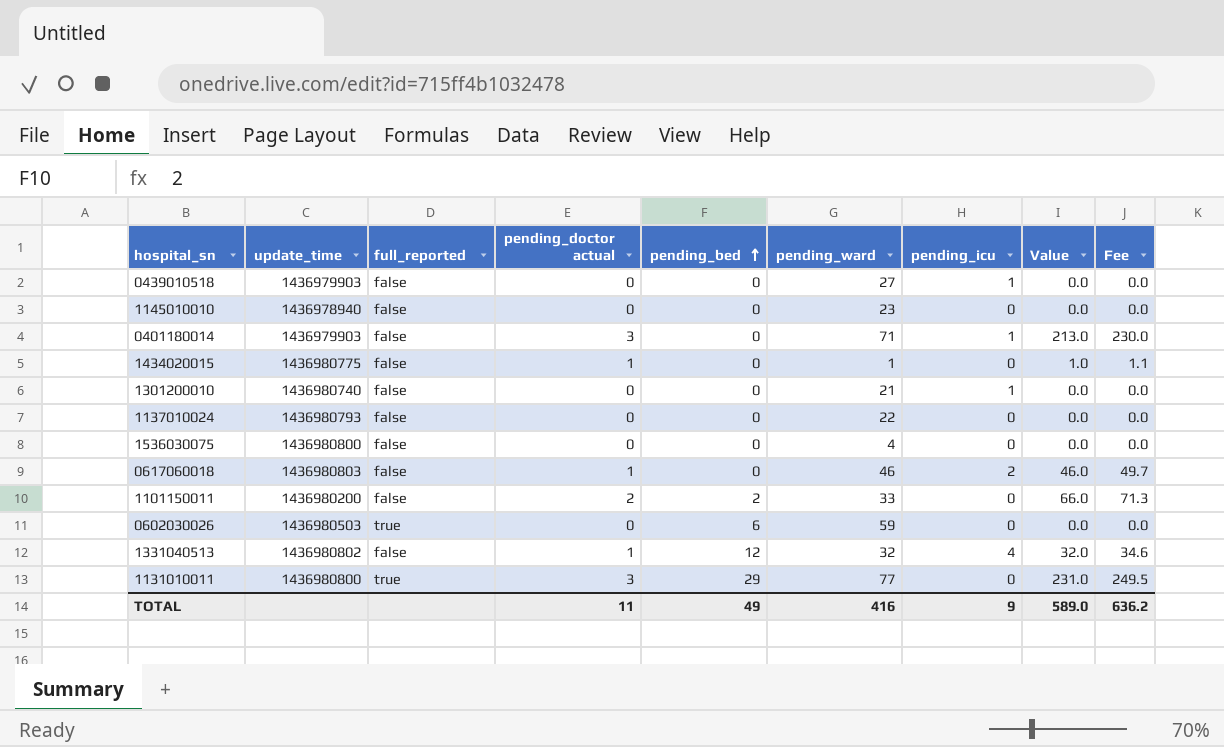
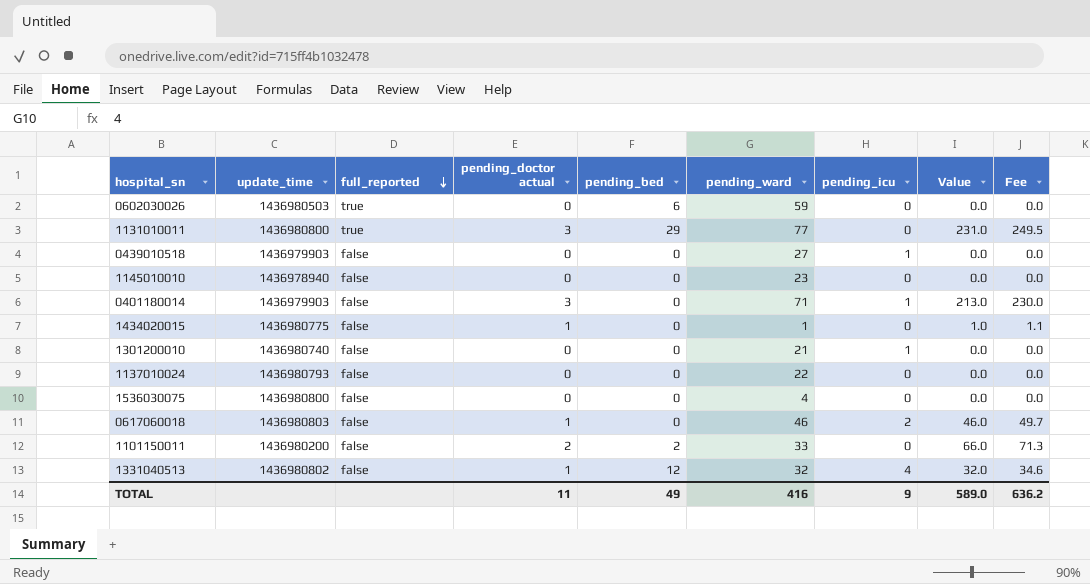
row order: pending_bed ascending -> full_reported descending

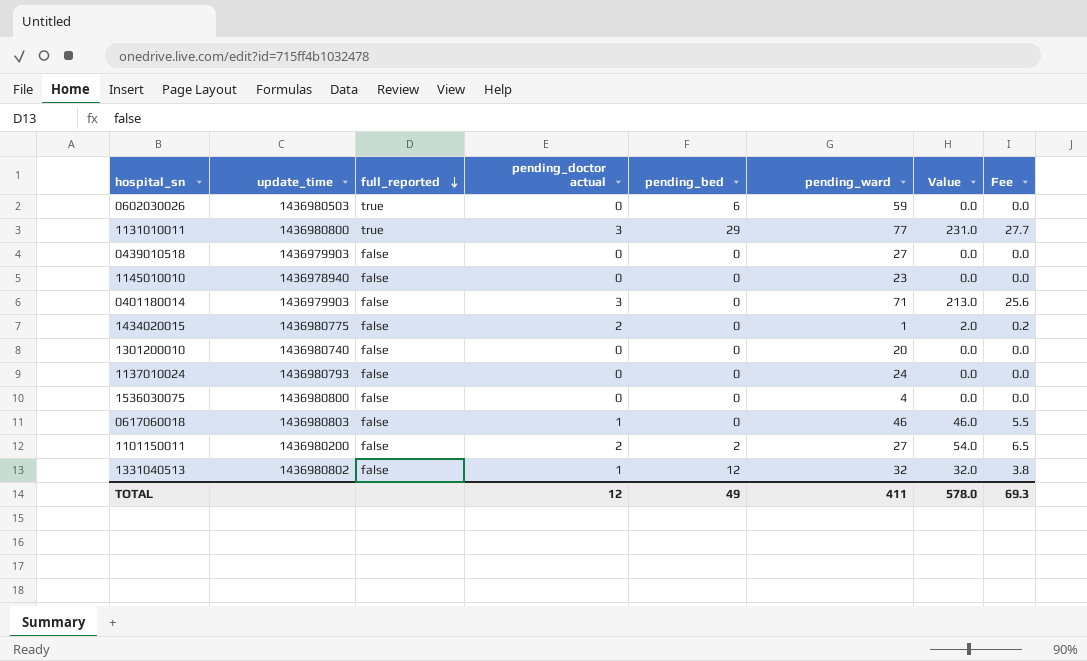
column pending_icu | position: 7 -> none
column Fee | formula: [Value] * 1.08 -> [Value] * 0.12
1434020015 | pending_doctor actual: 1 -> 2
1434020015 | Value: 1.0 -> 2.0
1301200010 | pending_ward: 21 -> 20
1137010024 | pending_ward: 22 -> 24
1101150011 | pending_ward: 33 -> 27
1101150011 | Value: 66.0 -> 54.0
TOTAL | pending_doctor actual: 11 -> 12
TOTAL | pending_ward: 416 -> 411
TOTAL | Value: 589.0 -> 578.0
TOTAL | Fee: 636.2 -> 69.3

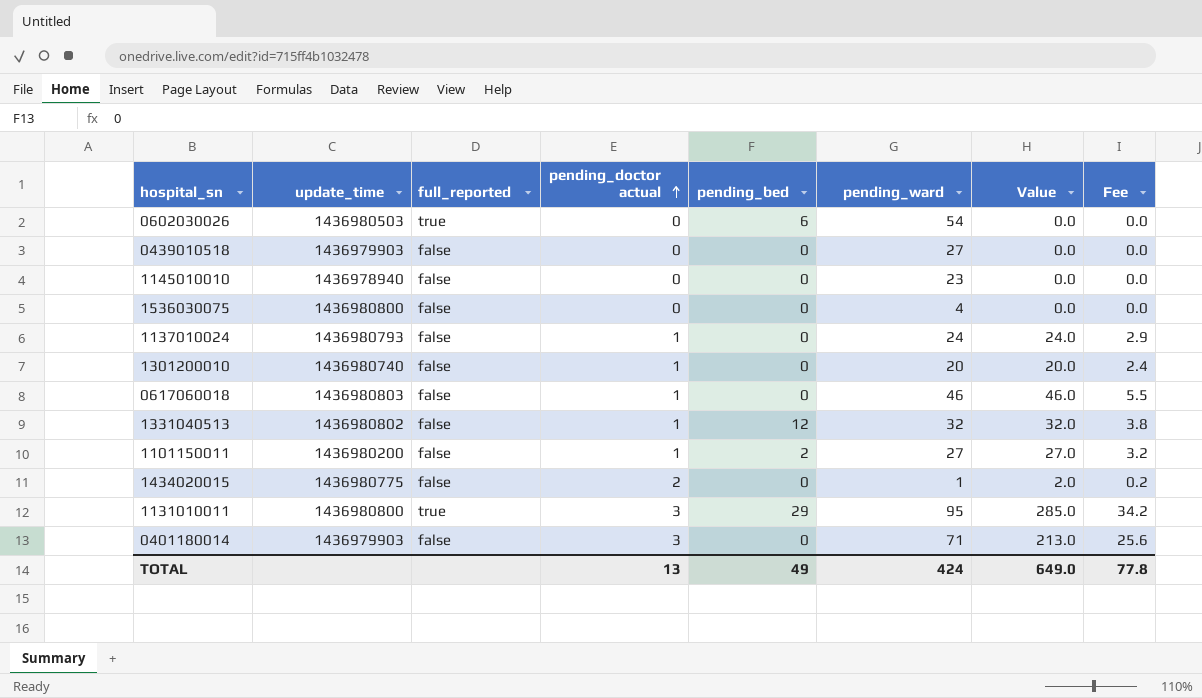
row order: full_reported descending -> pending_doctor actual ascending
0602030026 | pending_ward: 59 -> 54
1137010024 | pending_doctor actual: 0 -> 1
1137010024 | Value: 0.0 -> 24.0
1137010024 | Fee: 0.0 -> 2.9
1301200010 | pending_doctor actual: 0 -> 1
1301200010 | Value: 0.0 -> 20.0
1301200010 | Fee: 0.0 -> 2.4
1101150011 | pending_doctor actual: 2 -> 1
1101150011 | Value: 54.0 -> 27.0
1101150011 | Fee: 6.5 -> 3.2
1131010011 | pending_ward: 77 -> 95
1131010011 | Value: 231.0 -> 285.0
1131010011 | Fee: 27.7 -> 34.2
TOTAL | pending_doctor actual: 12 -> 13
TOTAL | pending_ward: 411 -> 424
TOTAL | Value: 578.0 -> 649.0
TOTAL | Fee: 69.3 -> 77.8

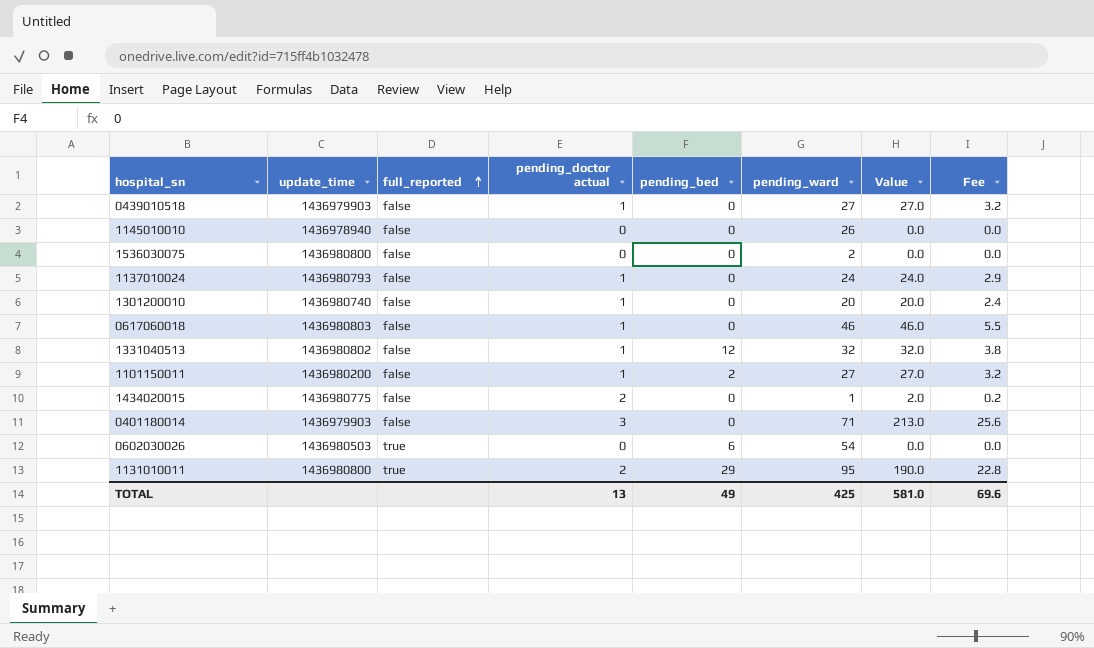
row order: pending_doctor actual ascending -> full_reported ascending
0439010518 | pending_doctor actual: 0 -> 1
0439010518 | Value: 0.0 -> 27.0
0439010518 | Fee: 0.0 -> 3.2
1145010010 | pending_ward: 23 -> 26
1536030075 | pending_ward: 4 -> 2
1131010011 | pending_doctor actual: 3 -> 2
1131010011 | Value: 285.0 -> 190.0
1131010011 | Fee: 34.2 -> 22.8
TOTAL | pending_ward: 424 -> 425
TOTAL | Value: 649.0 -> 581.0
TOTAL | Fee: 77.8 -> 69.6

